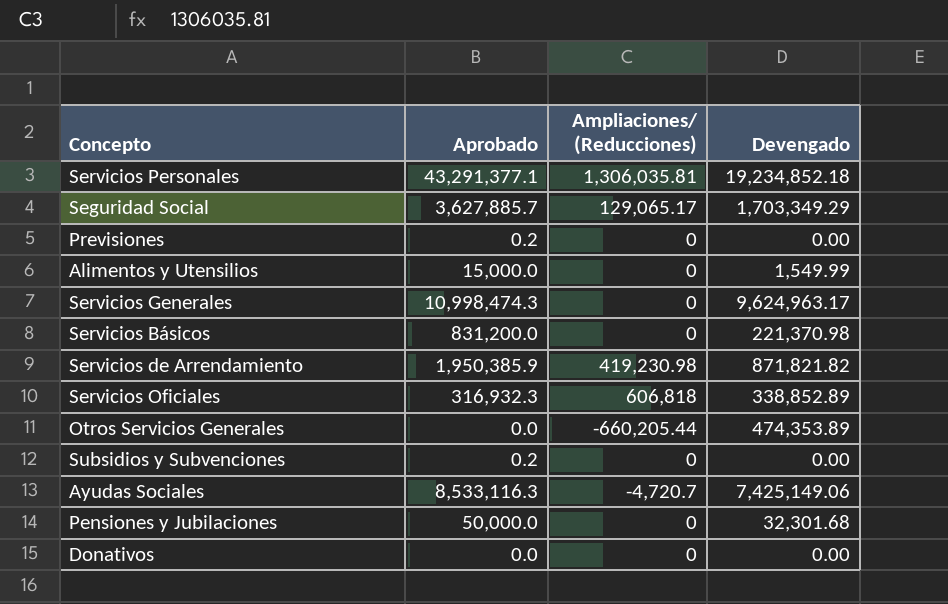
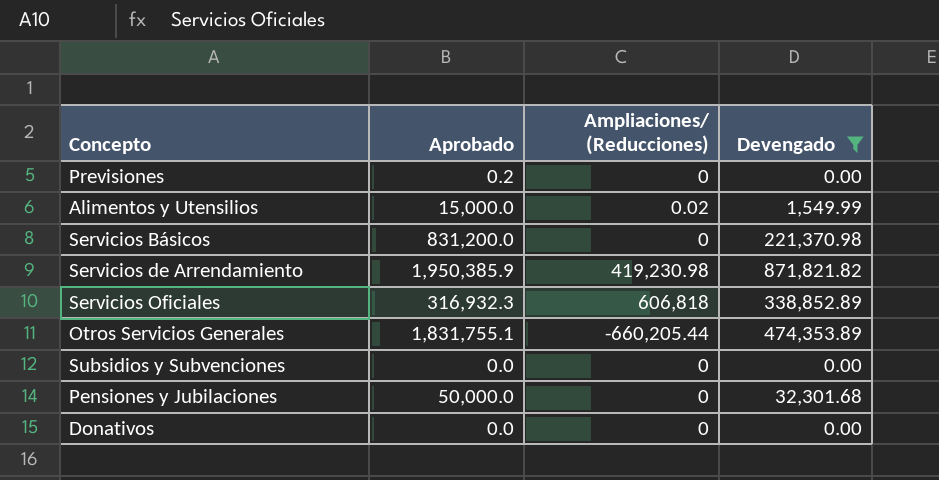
filter: none -> Devengado <= 871,821.82
Alimentos y Utensilios | Ampliaciones/ (Reducciones): 0 -> 0.02
Otros Servicios Generales | Aprobado: 0.0 -> 1,831,755.1
Subsidios y Subvenciones | Aprobado: 0.2 -> 0.0

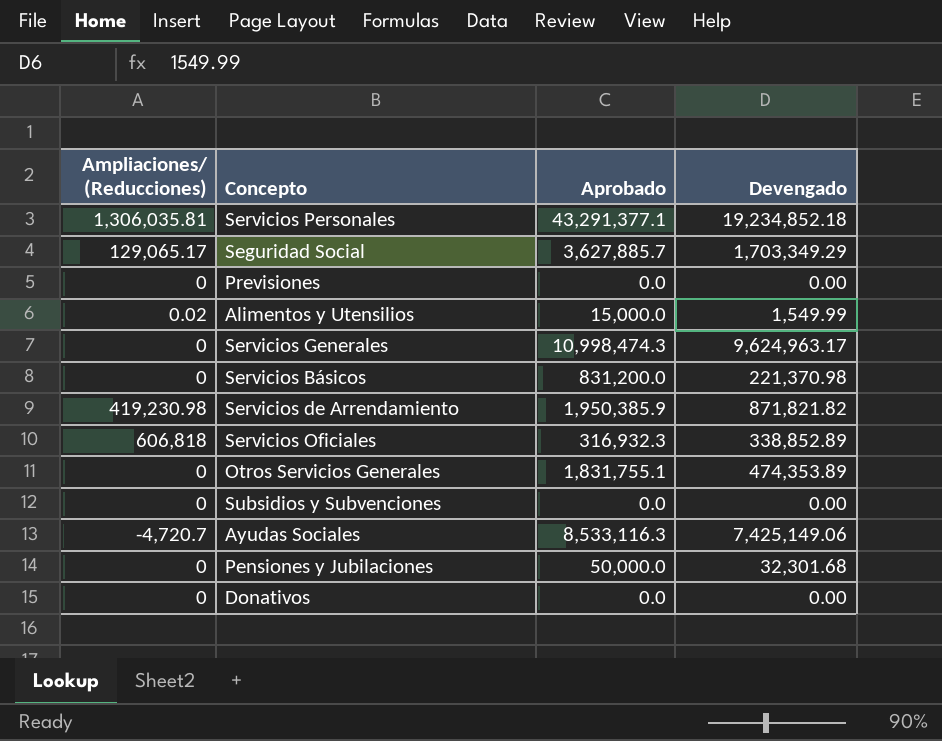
filter: Devengado <= 871,821.82 -> none
column Ampliaciones/ (Reducciones) | position: 3 -> 1
Previsiones | Aprobado: 0.2 -> 0.0
Otros Servicios Generales | Ampliaciones/ (Reducciones): -660,205.44 -> 0

